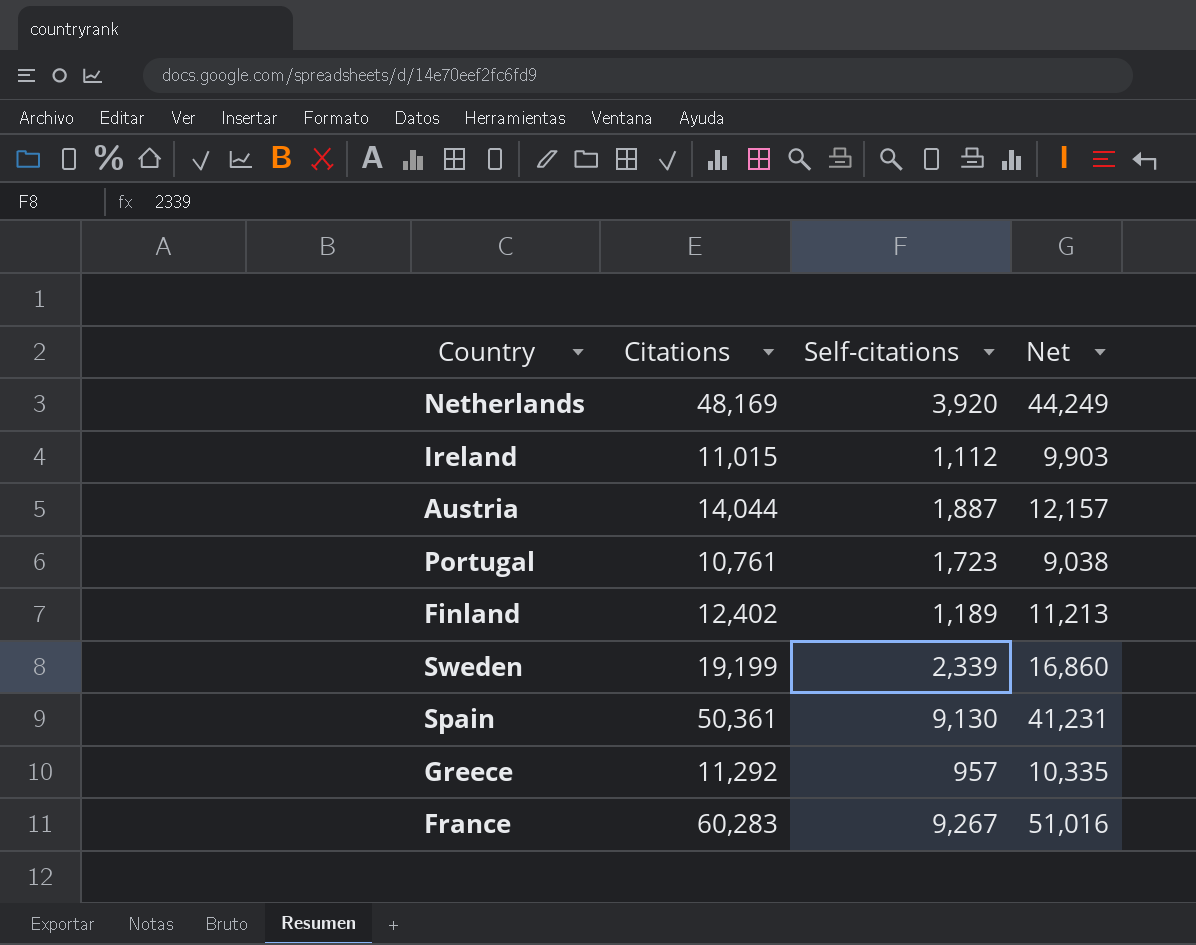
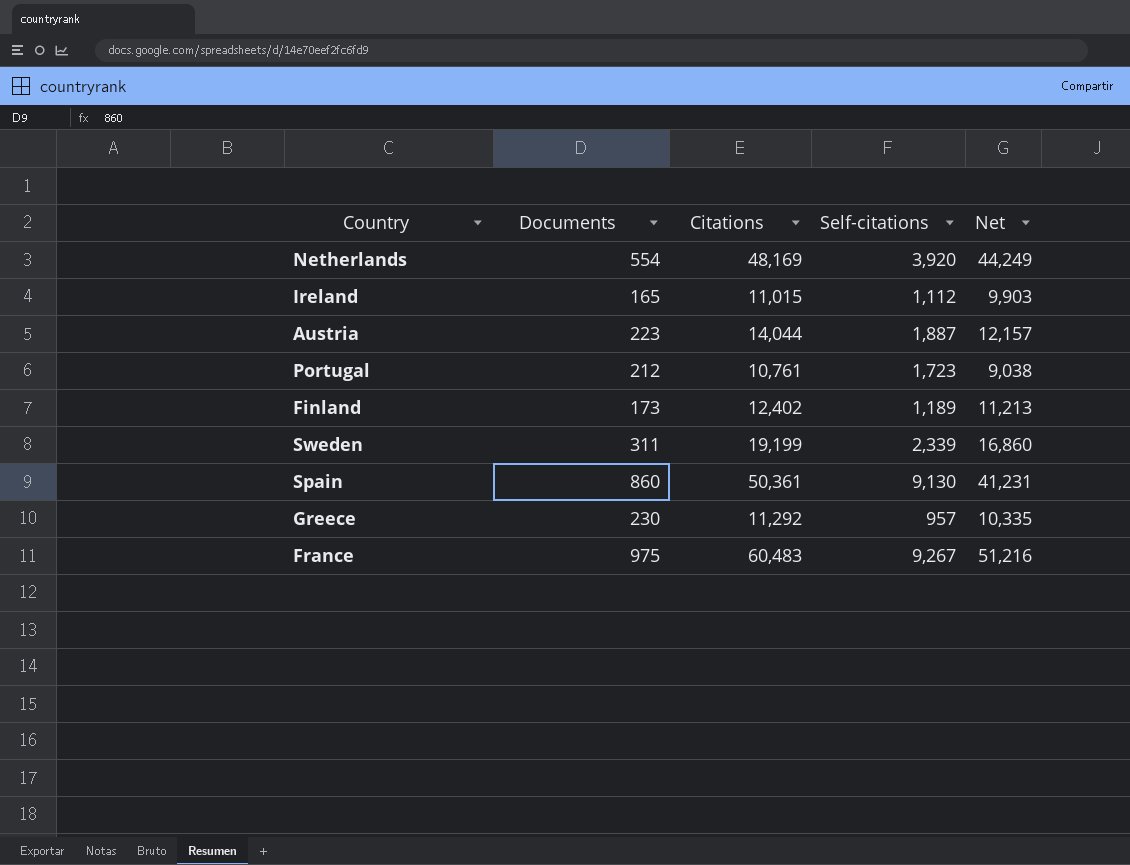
column Documents | position: none -> 2
France | Citations: 60,283 -> 60,483
France | Net: 51,016 -> 51,216

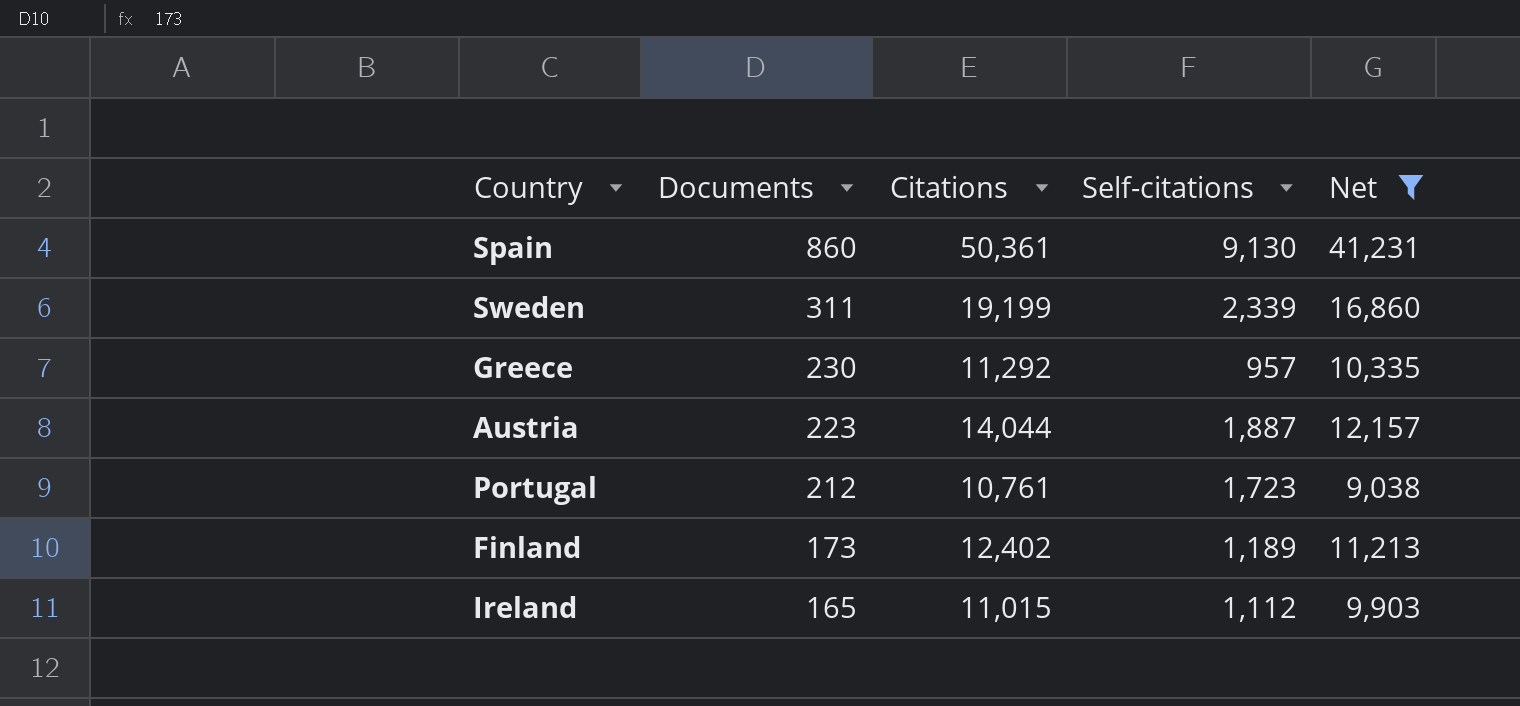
filter: none -> Net <= 41,231
row order: none -> Documents descending

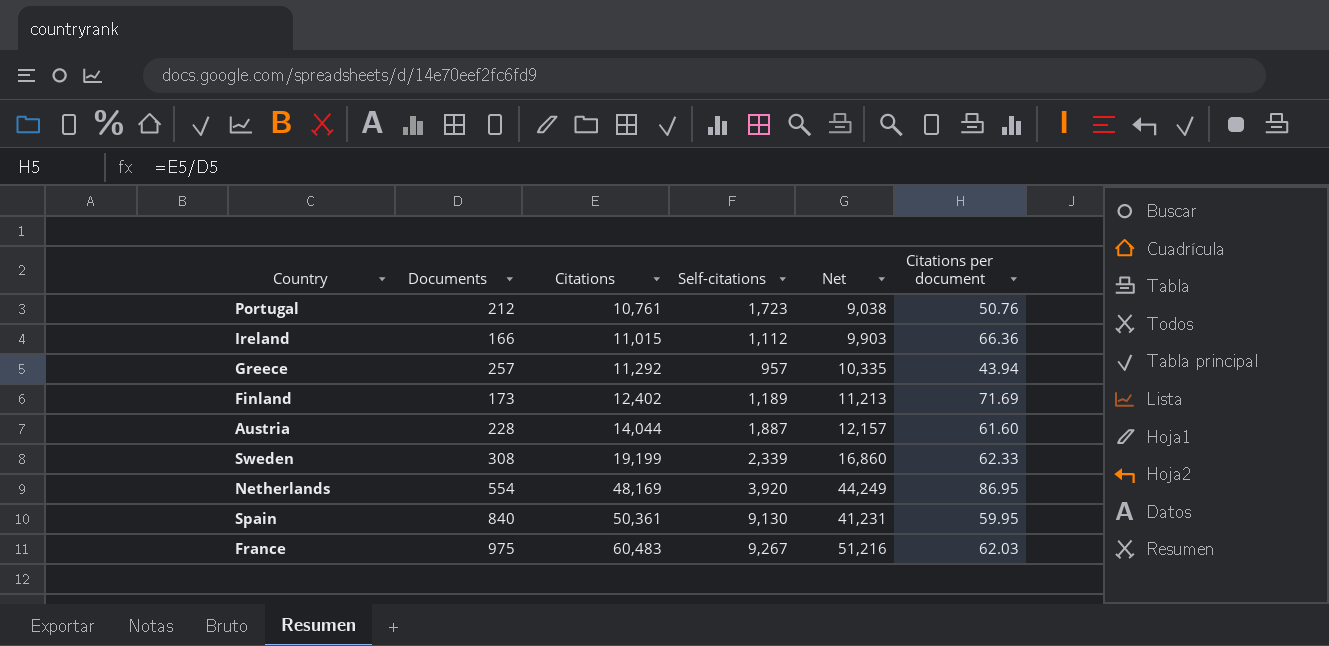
filter: Net <= 41,231 -> none
row order: Documents descending -> Citations ascending
column Citations per document | formula: none -> [Citations] / [Documents]
Ireland | Documents: 165 -> 166
Greece | Documents: 230 -> 257
Austria | Documents: 223 -> 228
Sweden | Documents: 311 -> 308
Spain | Documents: 860 -> 840

